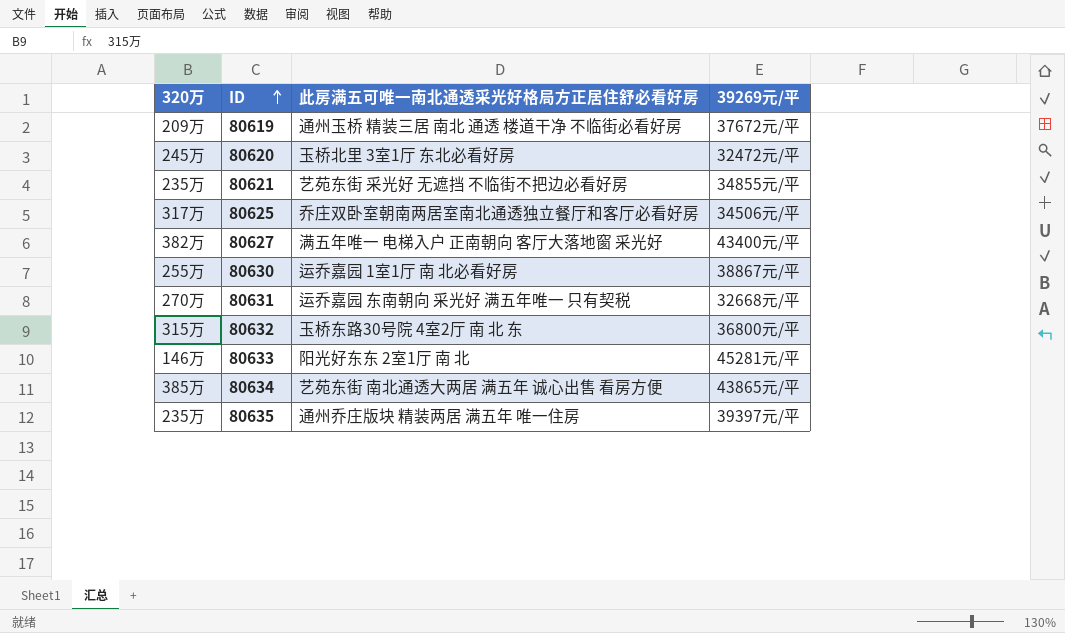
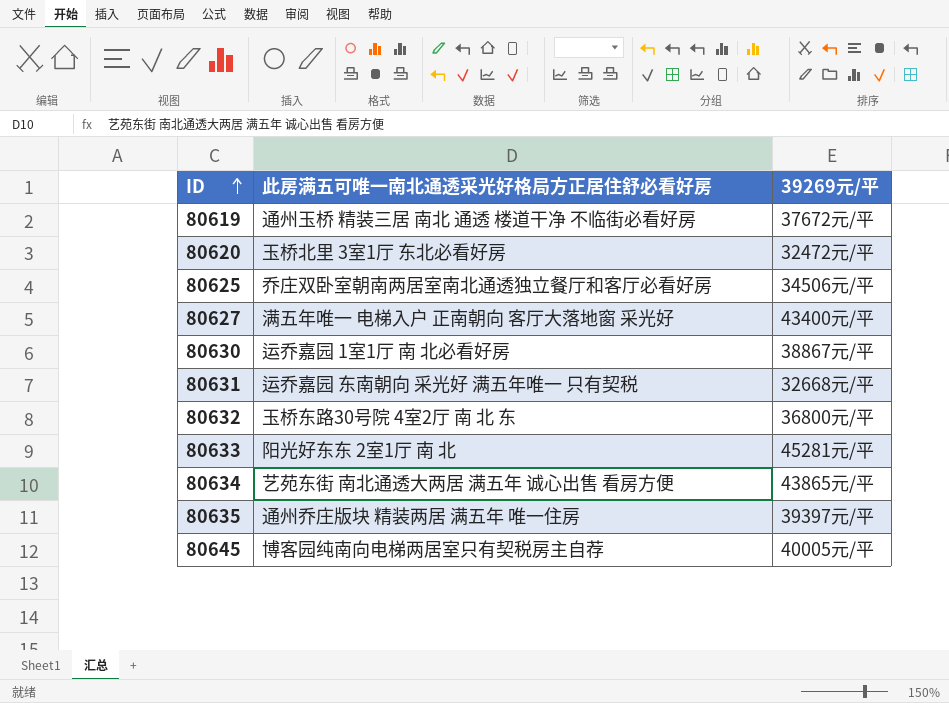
column 320万 | position: 1 -> none
row 80621: 235万 | 艺苑东街 采光好 无遮挡 不临街不把边必看好房 | 34855元/平 -> none
row 80645: none -> 博客园纯南向电梯两居室只有契税房主自荐 | 40005元/平

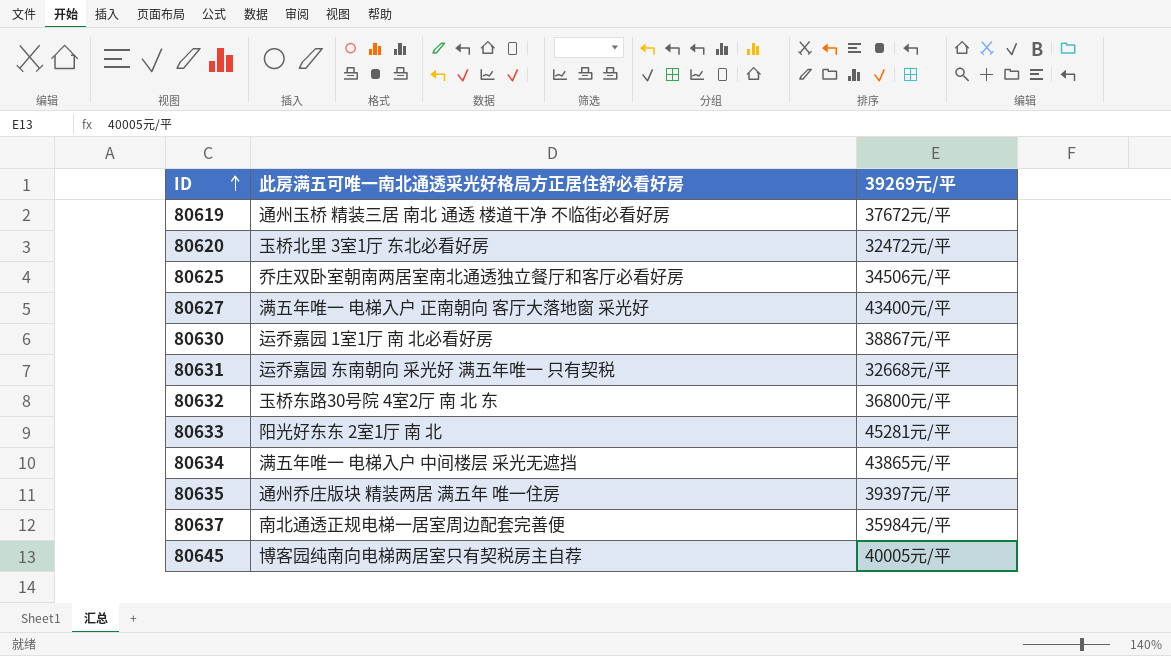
80634 | 此房满五可唯一南北通透采光好格局方正居住舒必看好房: 艺苑东街 南北通透大两居 满五年 诚心出售 看房方便 -> 满五年唯一 电梯入户 中间楼层 采光无遮挡
row 80637: none -> 南北通透正规电梯一居室周边配套完善便 | 35984元/平

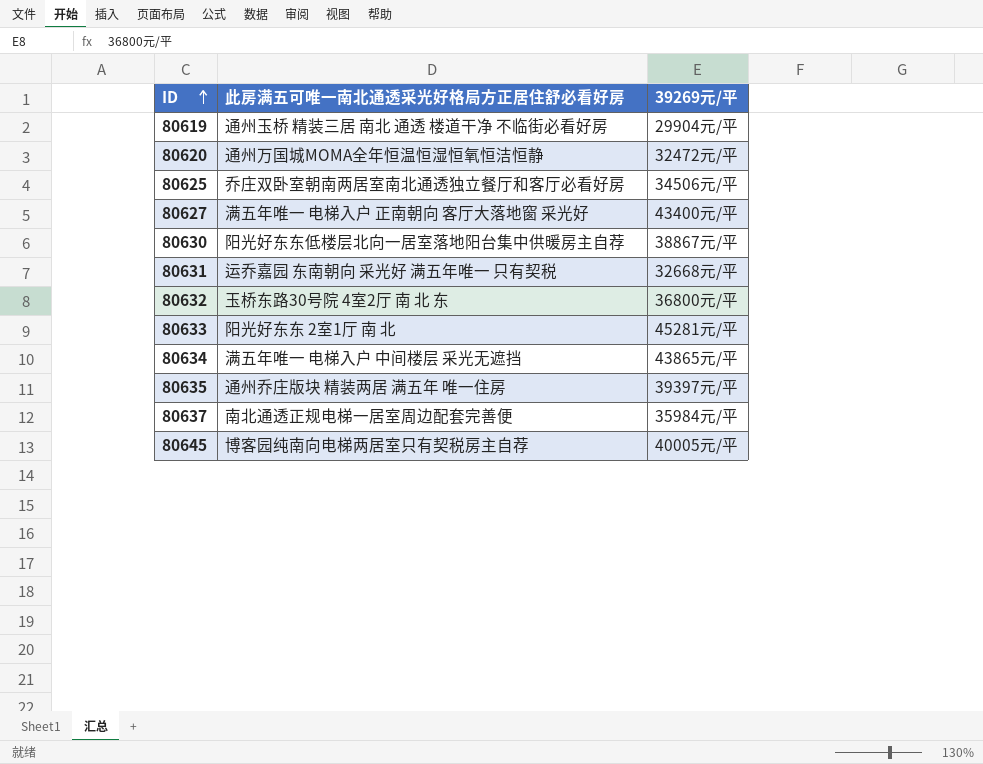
80619 | 39269元/平: 37672元/平 -> 29904元/平
80620 | 此房满五可唯一南北通透采光好格局方正居住舒必看好房: 玉桥北里 3室1厅 东北必看好房 -> 通州万国城MOMA全年恒温恒湿恒氧恒洁恒静
80630 | 此房满五可唯一南北通透采光好格局方正居住舒必看好房: 运乔嘉园 1室1厅 南 北必看好房 -> 阳光好东东低楼层北向一居室落地阳台集中供暖房主自荐

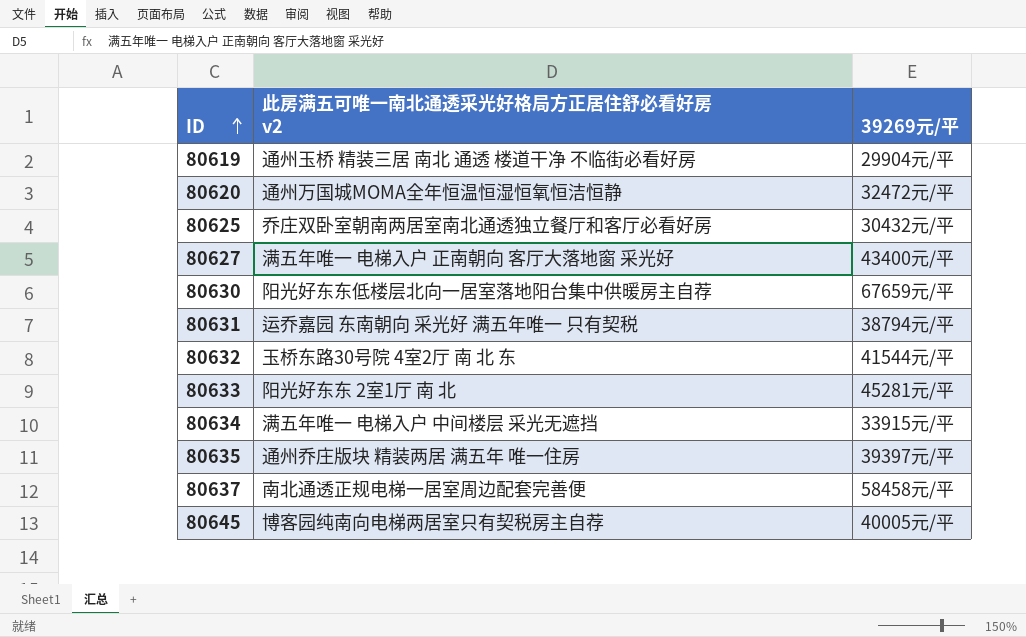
column name: 此房满五可唯一南北通透采光好格局方正居住舒必看好房 -> 此房满五可唯一南北通透采光好格局方正居住舒必看好房 v2
80625 | 39269元/平: 34506元/平 -> 30432元/平
80630 | 39269元/平: 38867元/平 -> 67659元/平
80631 | 39269元/平: 32668元/平 -> 38794元/平
80632 | 39269元/平: 36800元/平 -> 41544元/平
80634 | 39269元/平: 43865元/平 -> 33915元/平
80637 | 39269元/平: 35984元/平 -> 58458元/平

